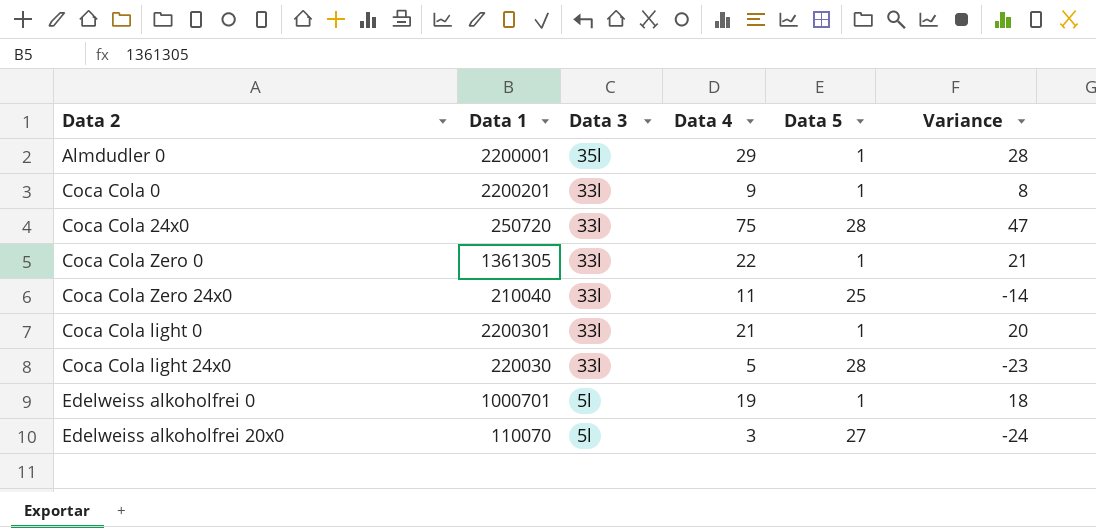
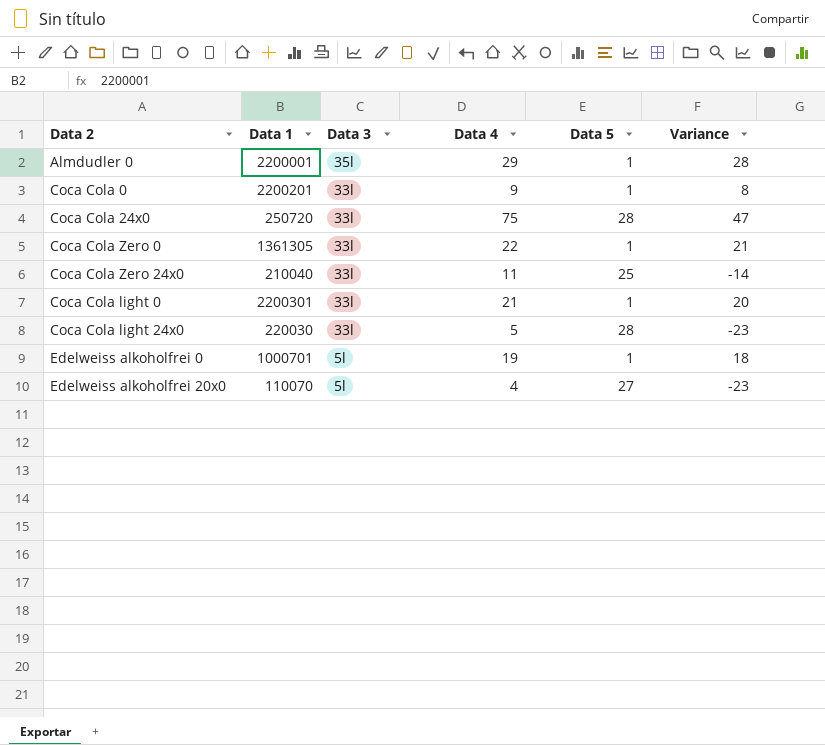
Edelweiss alkoholfrei 20x0 | Data 4: 3 -> 4
Edelweiss alkoholfrei 20x0 | Variance: -24 -> -23

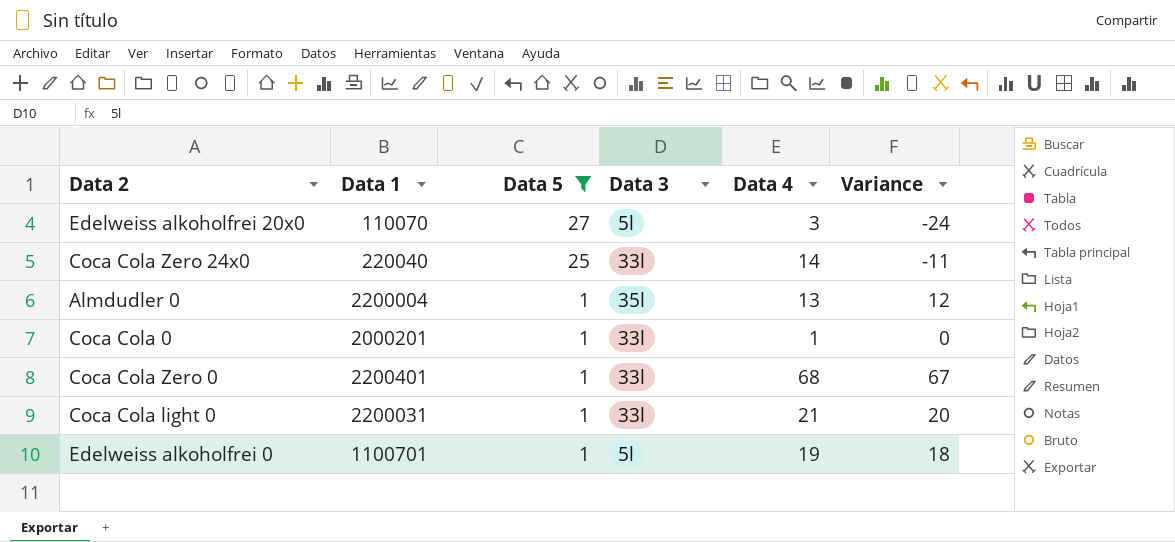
filter: none -> Data 5 != 28
row order: Data 3 descending -> Data 5 descending
column Data 5 | position: 5 -> 3
Edelweiss alkoholfrei 20x0 | Data 4: 4 -> 3
Edelweiss alkoholfrei 20x0 | Variance: -23 -> -24
Coca Cola Zero 24x0 | Data 1: 210040 -> 220040
Coca Cola Zero 24x0 | Data 4: 11 -> 14
Coca Cola Zero 24x0 | Variance: -14 -> -11
Almdudler 0 | Data 1: 2200001 -> 2200004
Almdudler 0 | Data 4: 29 -> 13
Almdudler 0 | Variance: 28 -> 12
Coca Cola 0 | Data 1: 2200201 -> 2000201
Coca Cola 0 | Data 4: 9 -> 1
Coca Cola 0 | Variance: 8 -> 0
Coca Cola Zero 0 | Data 1: 1361305 -> 2200401
Coca Cola Zero 0 | Data 4: 22 -> 68
Coca Cola Zero 0 | Variance: 21 -> 67
Coca Cola light 0 | Data 1: 2200301 -> 2200031
Edelweiss alkoholfrei 0 | Data 1: 1000701 -> 1100701

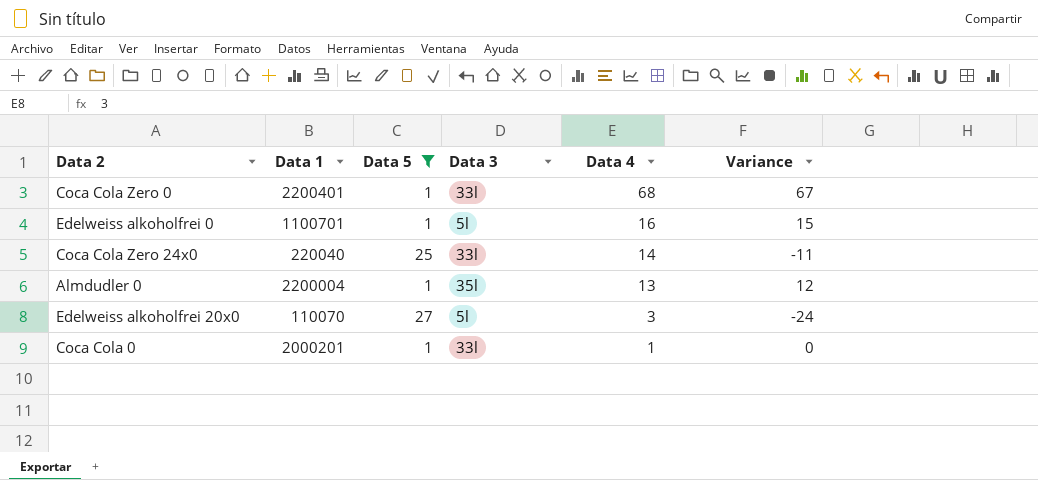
row order: Data 5 descending -> Data 4 descending
row Coca Cola light 0: 2200031 | 1 | 33l | 21 | 20 -> none
Edelweiss alkoholfrei 0 | Data 4: 19 -> 16
Edelweiss alkoholfrei 0 | Variance: 18 -> 15

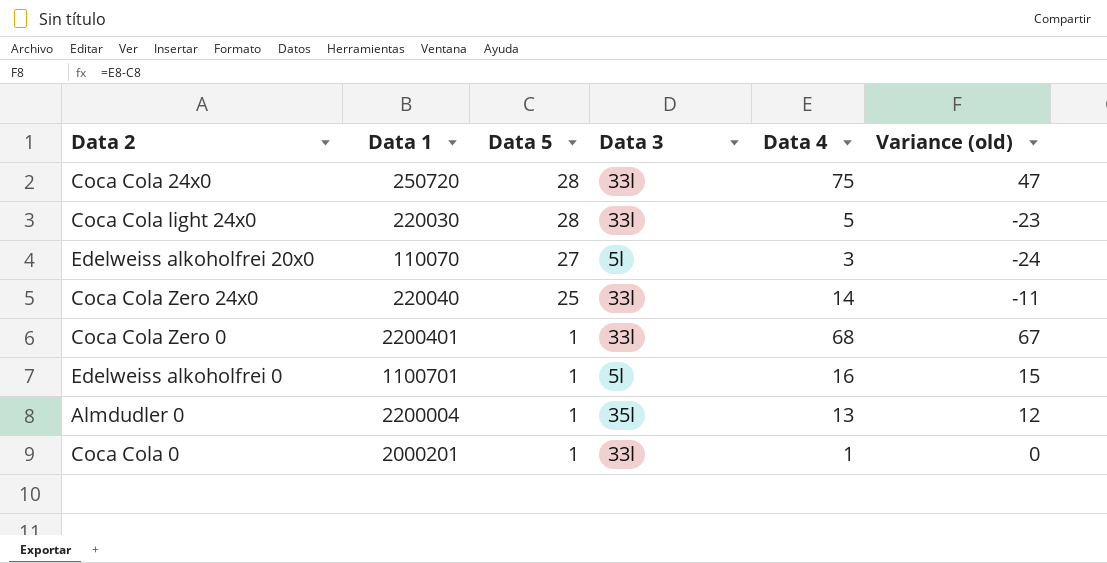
filter: Data 5 != 28 -> none
row order: Data 4 descending -> Data 5 descending
column name: Variance -> Variance (old)

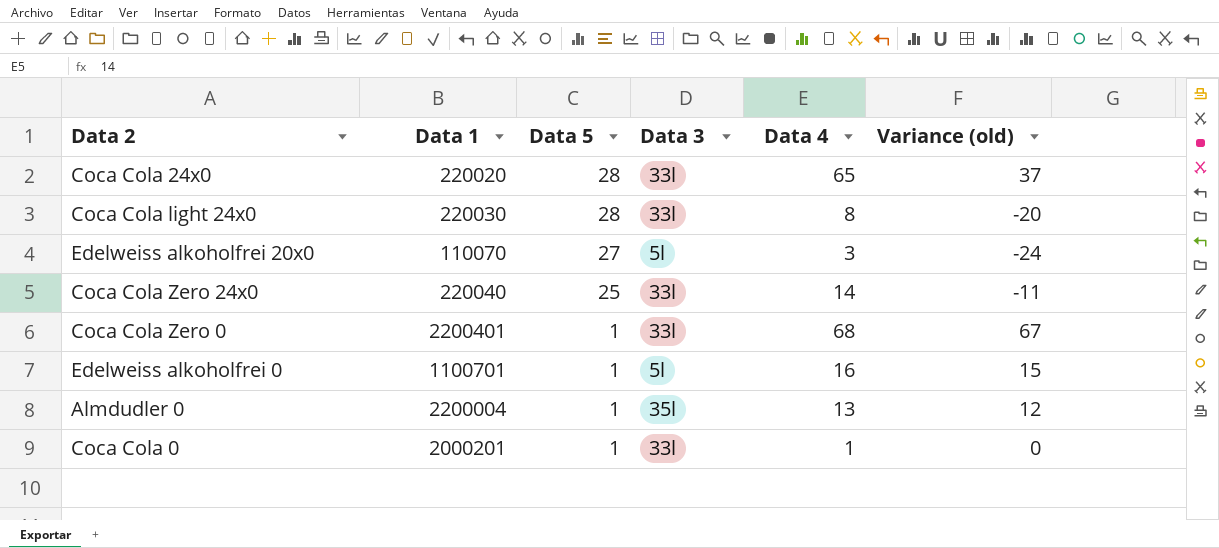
Coca Cola 24x0 | Data 1: 250720 -> 220020
Coca Cola 24x0 | Data 4: 75 -> 65
Coca Cola 24x0 | Variance (old): 47 -> 37
Coca Cola light 24x0 | Data 4: 5 -> 8
Coca Cola light 24x0 | Variance (old): -23 -> -20

